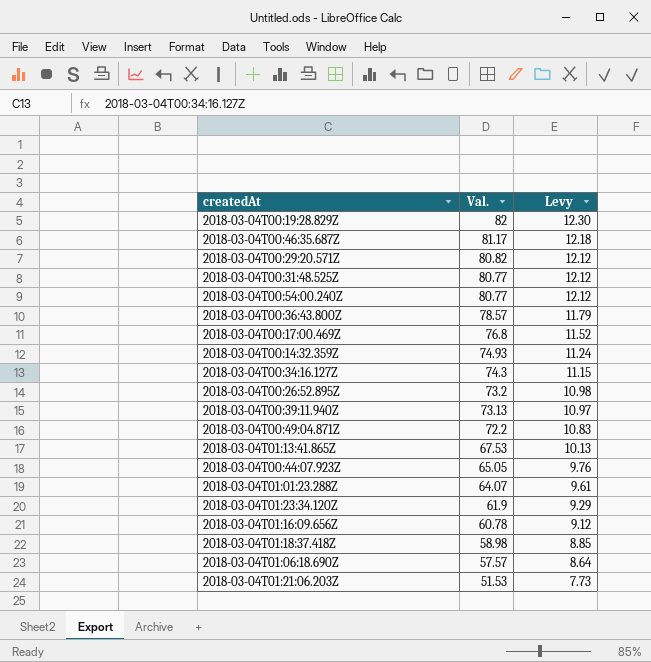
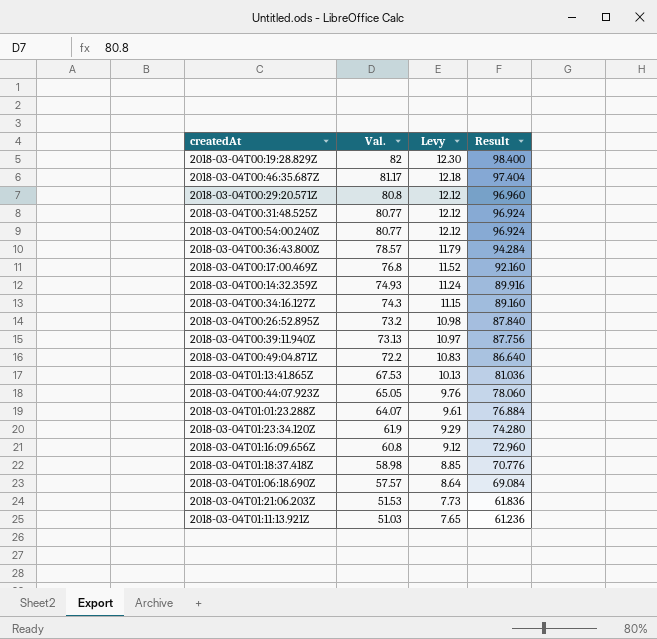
column Result | formula: none -> [Val.] * 1.2
2018-03-04T00:29:20.571Z | Val.: 80.82 -> 80.8
2018-03-04T01:16:09.656Z | Val.: 60.78 -> 60.8
row 2018-03-04T01:11:13.921Z: none -> 51.03 | 7.65 | 61.236

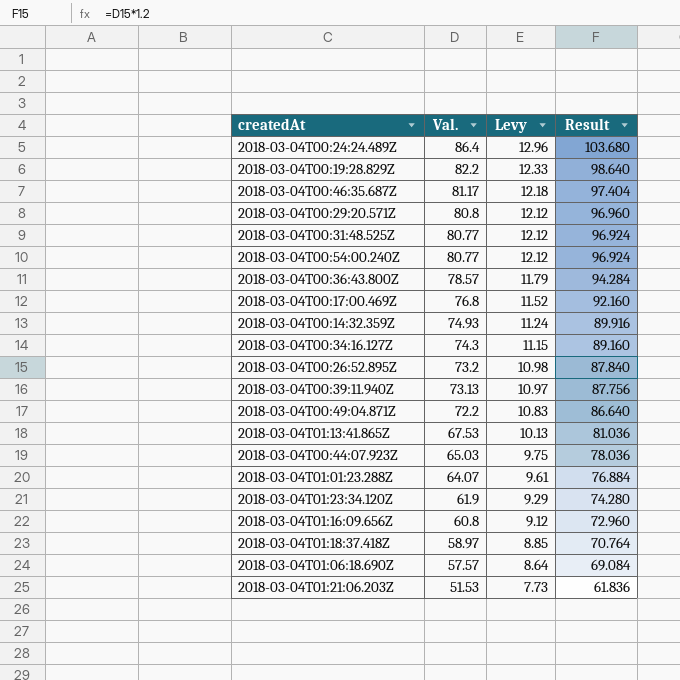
row 2018-03-04T01:11:13.921Z: 51.03 | 7.65 | 61.236 -> none
row 2018-03-04T00:24:24.489Z: none -> 86.4 | 12.96 | 103.680
2018-03-04T00:19:28.829Z | Val.: 82 -> 82.2
2018-03-04T00:19:28.829Z | Levy: 12.30 -> 12.33
2018-03-04T00:19:28.829Z | Result: 98.400 -> 98.640
2018-03-04T00:44:07.923Z | Val.: 65.05 -> 65.03
2018-03-04T00:44:07.923Z | Levy: 9.76 -> 9.75
2018-03-04T00:44:07.923Z | Result: 78.060 -> 78.036
2018-03-04T01:18:37.418Z | Val.: 58.98 -> 58.97
2018-03-04T01:18:37.418Z | Result: 70.776 -> 70.764

